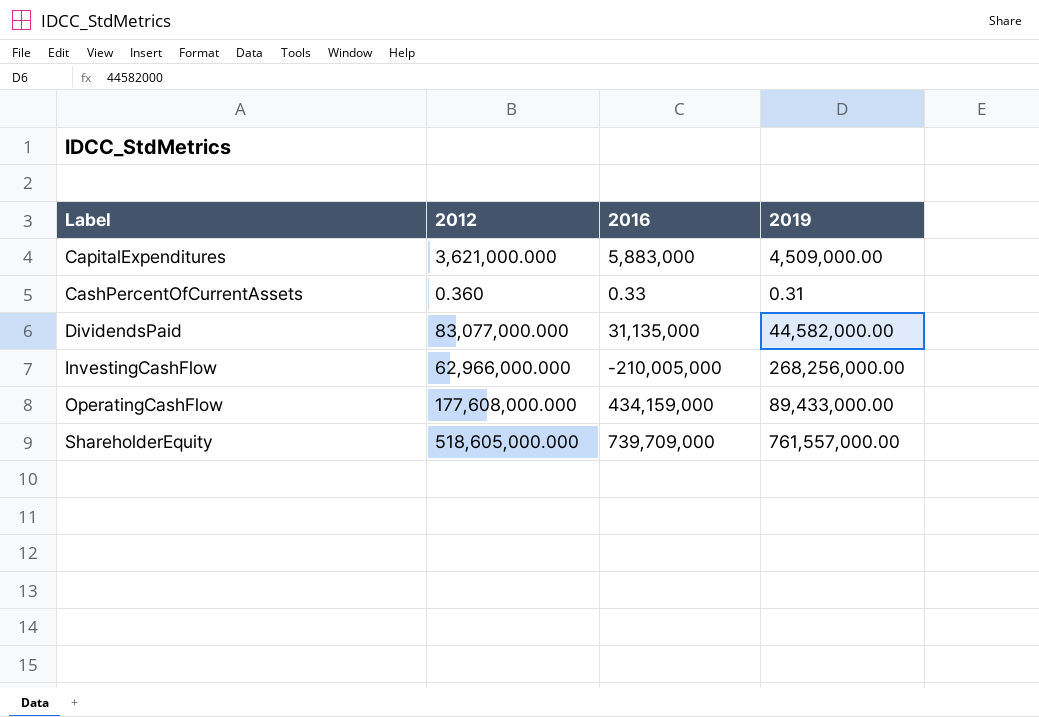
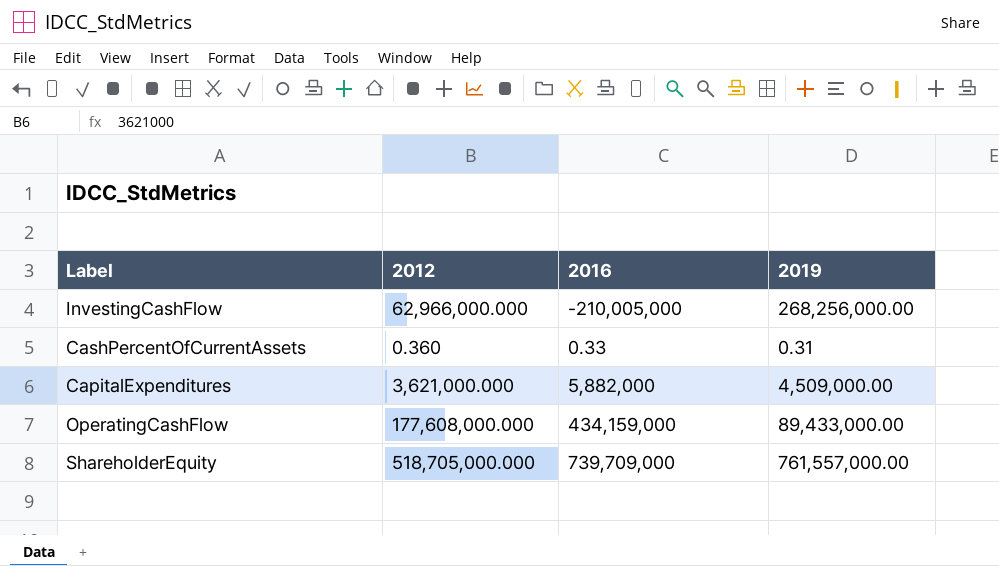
row order: Label ascending -> 2016 ascending
row DividendsPaid: 83,077,000.000 | 31,135,000 | 44,582,000.00 -> none
CapitalExpenditures | 2016: 5,883,000 -> 5,882,000
ShareholderEquity | 2012: 518,605,000.000 -> 518,705,000.000

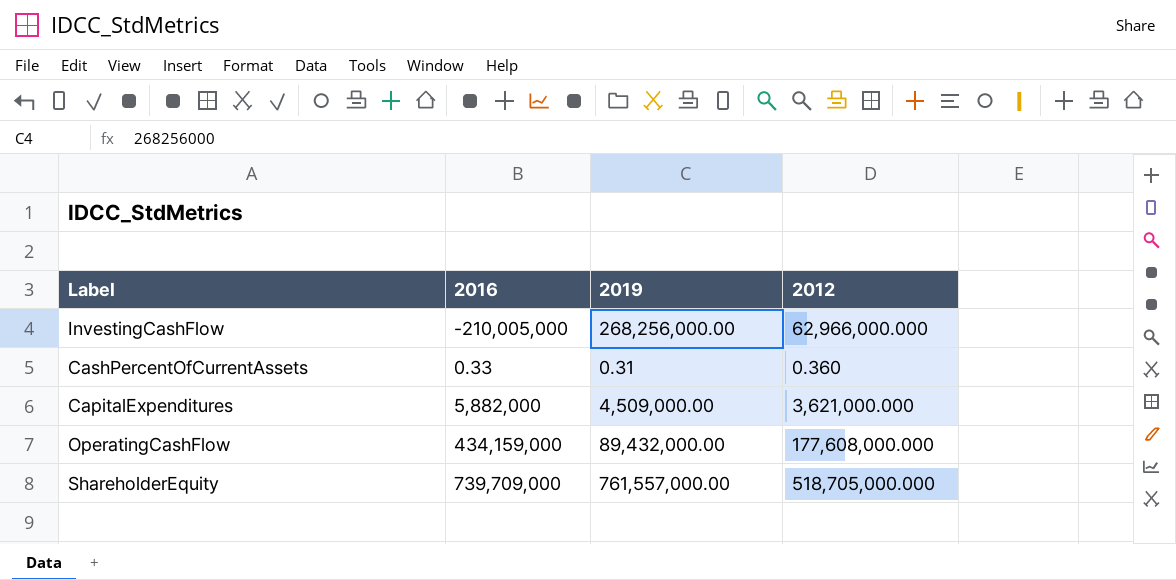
column 2012 | position: 2 -> 4
OperatingCashFlow | 2019: 89,433,000.00 -> 89,432,000.00

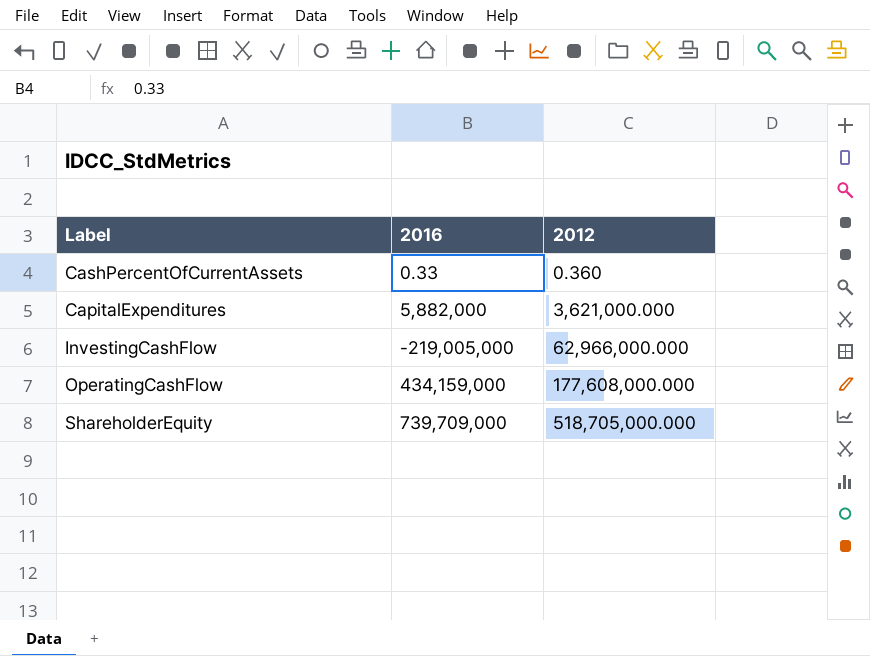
row order: 2016 ascending -> 2012 ascending
column 2019 | position: 3 -> none
InvestingCashFlow | 2016: -210,005,000 -> -219,005,000

